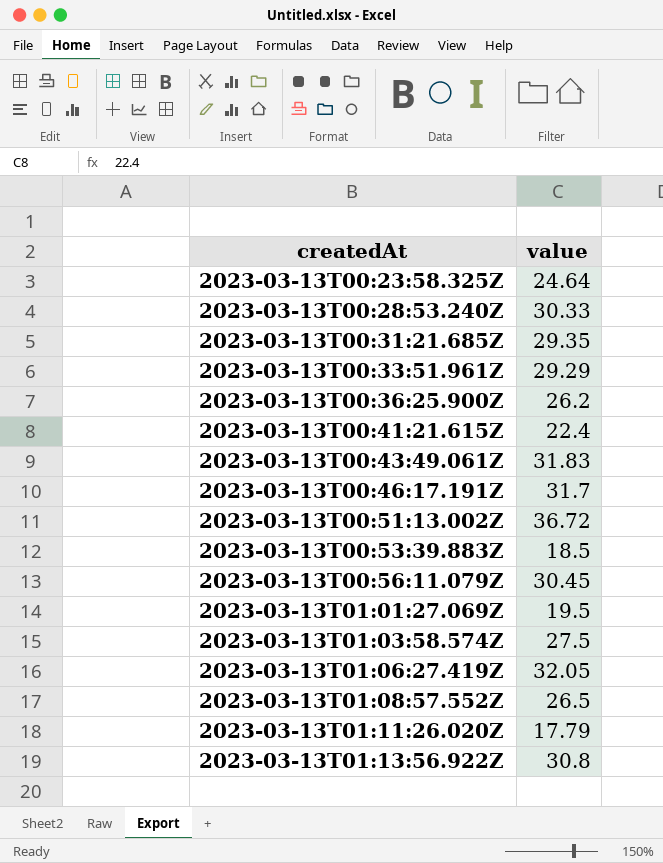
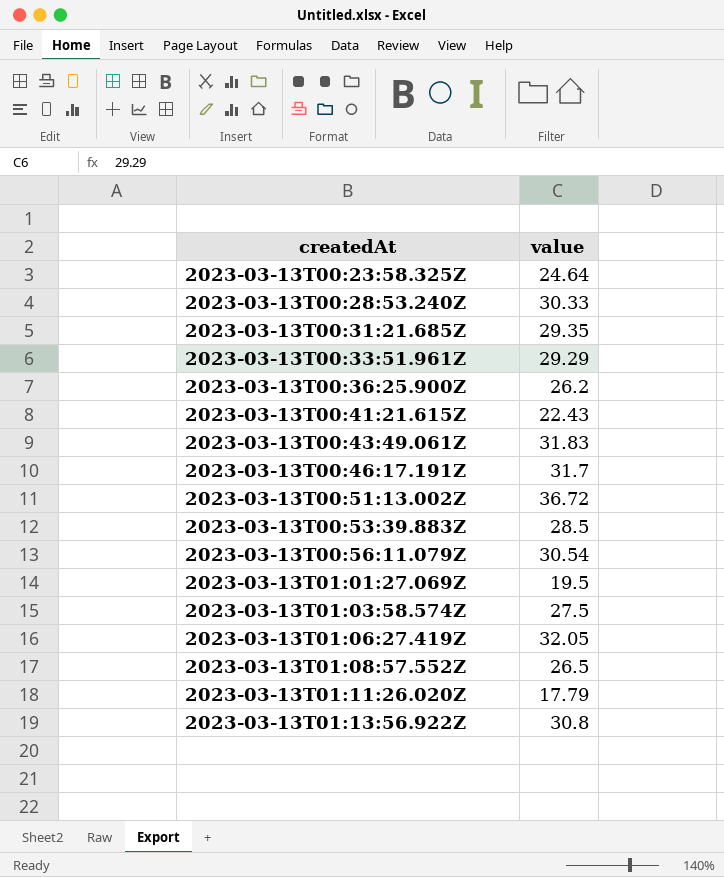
2023-03-13T00:41:21.615Z | value: 22.4 -> 22.43
2023-03-13T00:53:39.883Z | value: 18.5 -> 28.5
2023-03-13T00:56:11.079Z | value: 30.45 -> 30.54

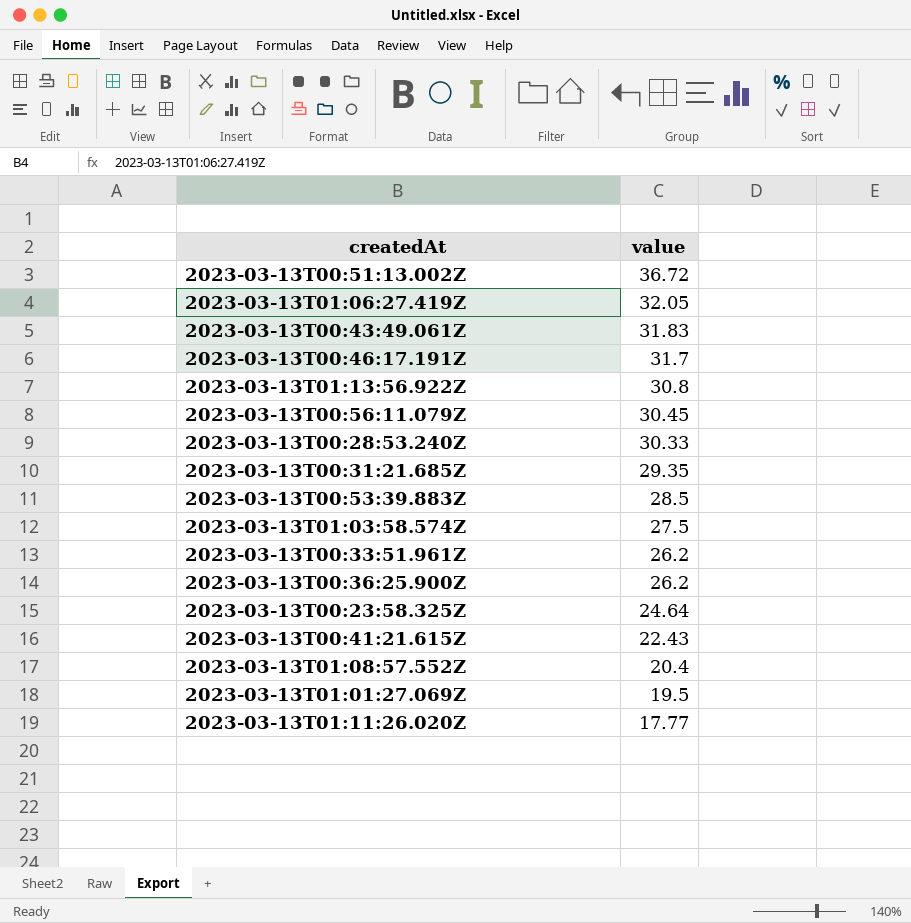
row order: createdAt ascending -> value descending
2023-03-13T00:56:11.079Z | value: 30.54 -> 30.45
2023-03-13T00:33:51.961Z | value: 29.29 -> 26.2
2023-03-13T01:08:57.552Z | value: 26.5 -> 20.4
2023-03-13T01:11:26.020Z | value: 17.79 -> 17.77

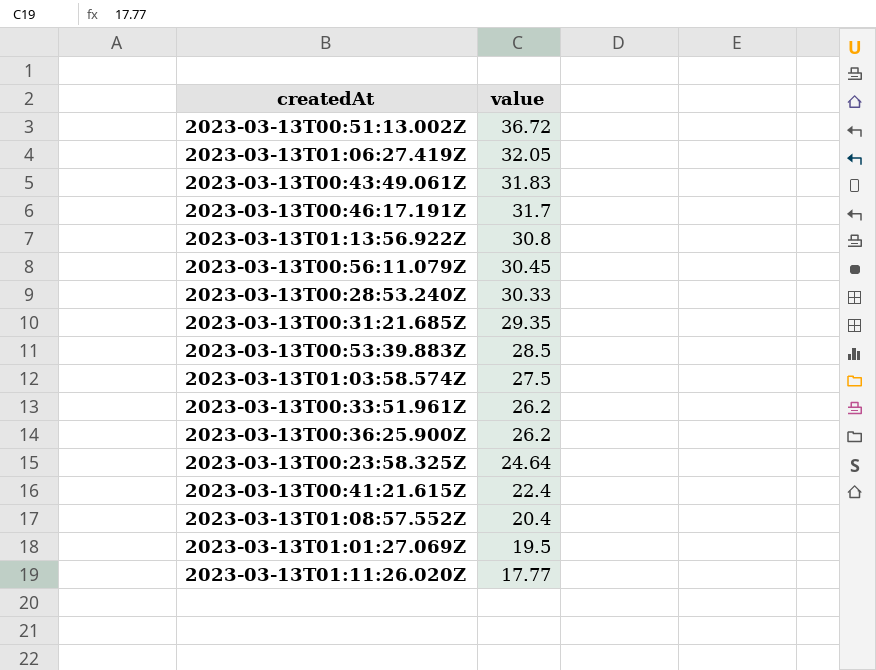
2023-03-13T00:41:21.615Z | value: 22.43 -> 22.4

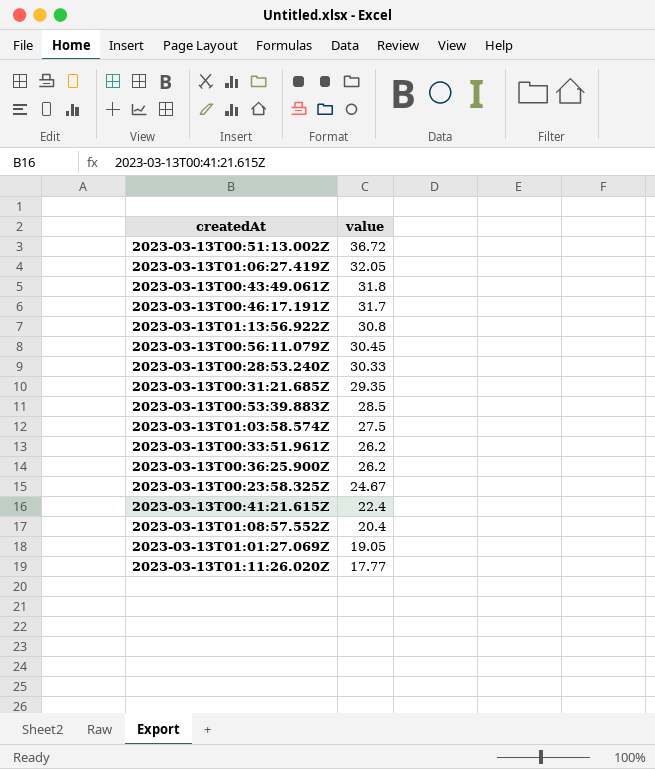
2023-03-13T00:43:49.061Z | value: 31.83 -> 31.8
2023-03-13T00:23:58.325Z | value: 24.64 -> 24.67
2023-03-13T01:01:27.069Z | value: 19.5 -> 19.05

